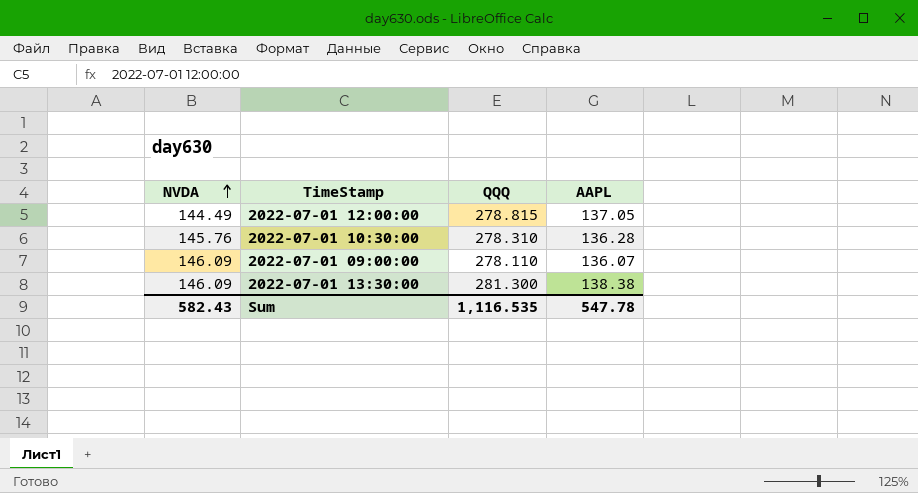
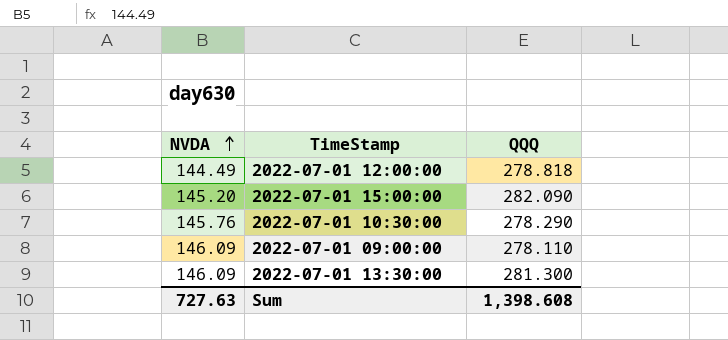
column AAPL | position: 4 -> none
2022-07-01 12:00:00 | QQQ: 278.815 -> 278.818
row 2022-07-01 15:00:00: none -> 145.20 | 282.090
2022-07-01 10:30:00 | QQQ: 278.310 -> 278.290
Sum | NVDA: 582.43 -> 727.63
Sum | QQQ: 1,116.535 -> 1,398.608

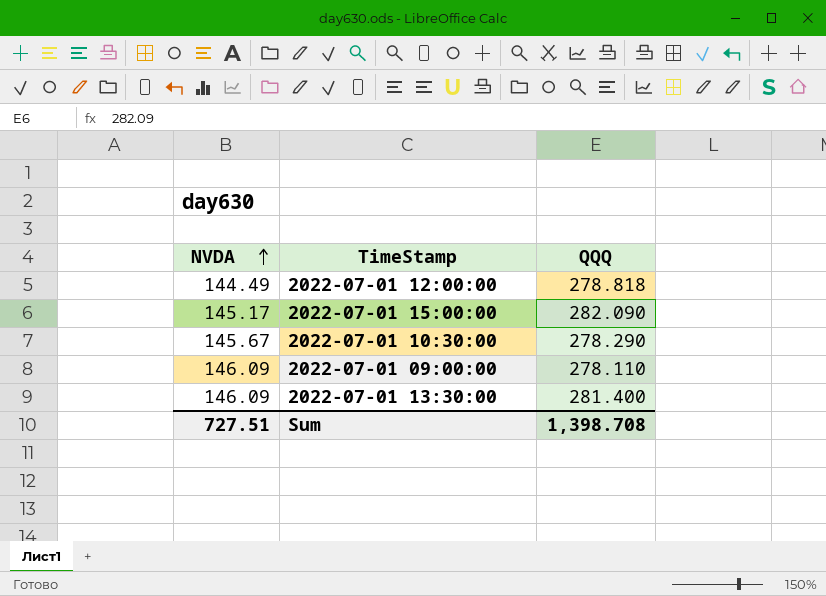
2022-07-01 15:00:00 | NVDA: 145.20 -> 145.17
2022-07-01 10:30:00 | NVDA: 145.76 -> 145.67
2022-07-01 13:30:00 | QQQ: 281.300 -> 281.400
Sum | NVDA: 727.63 -> 727.51
Sum | QQQ: 1,398.608 -> 1,398.708

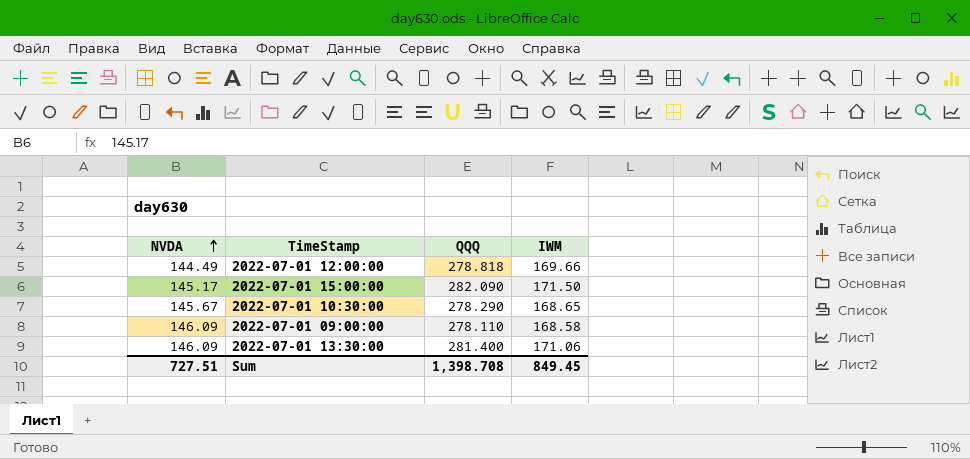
column IWM | position: none -> 4

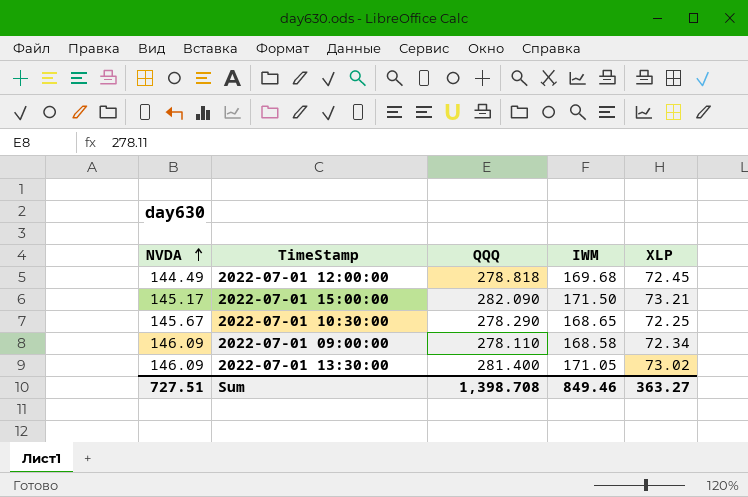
column XLP | position: none -> 5
2022-07-01 12:00:00 | IWM: 169.66 -> 169.68
2022-07-01 13:30:00 | IWM: 171.06 -> 171.05
Sum | IWM: 849.45 -> 849.46

